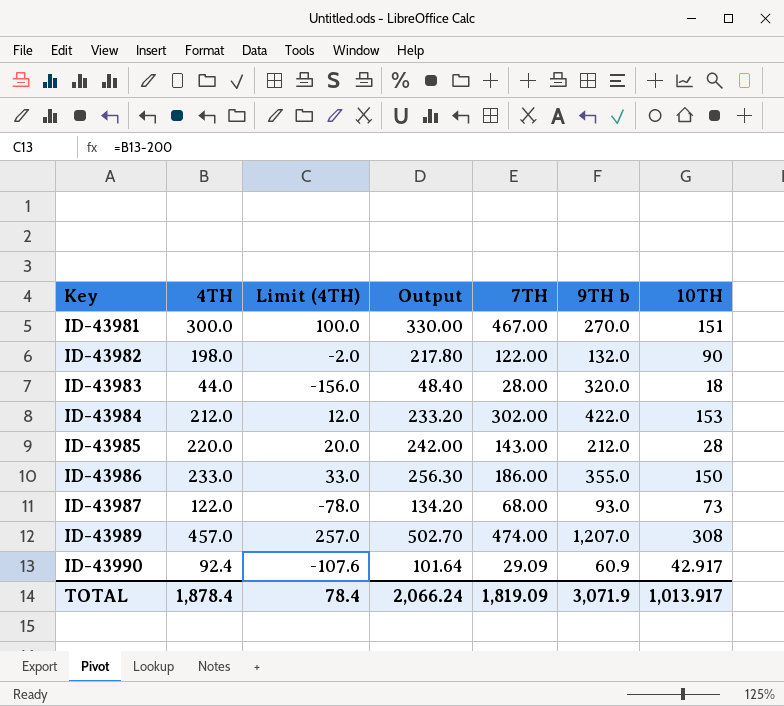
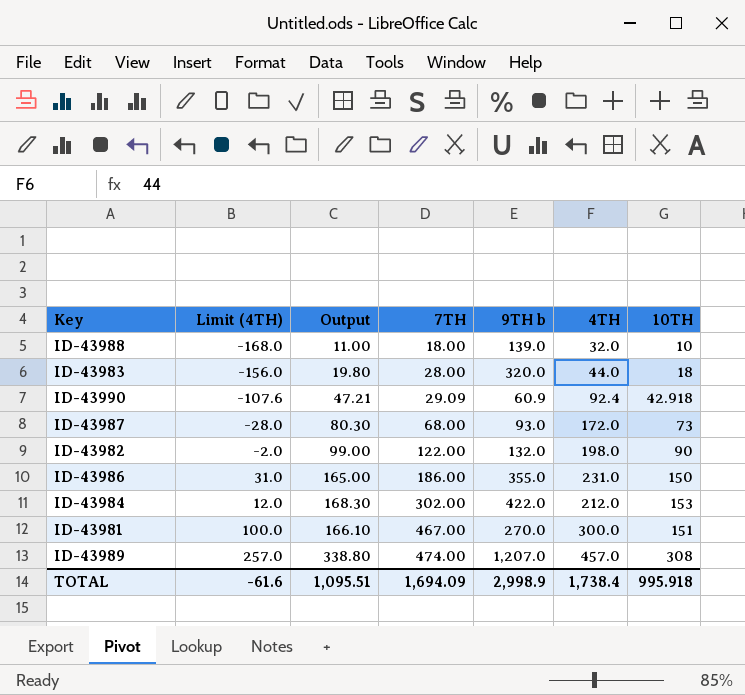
row order: Key ascending -> 7TH ascending
column Output | formula: [4TH] * 1.1 -> [10TH] * 1.1
column 4TH | position: 2 -> 6
row ID-43985: 220.0 | 20.0 | 242.00 | 143.00 | 212.0 | 28 -> none
row ID-43988: none -> -168.0 | 11.00 | 18.00 | 139.0 | 32.0 | 10
ID-43990 | 10TH: 42.917 -> 42.918
ID-43987 | Limit (4TH): -78.0 -> -28.0
ID-43987 | 4TH: 122.0 -> 172.0
ID-43986 | Limit (4TH): 33.0 -> 31.0
ID-43986 | 4TH: 233.0 -> 231.0
TOTAL | Limit (4TH): 78.4 -> -61.6
TOTAL | Output: 2,066.24 -> 1,095.51
TOTAL | 7TH: 1,819.09 -> 1,694.09
TOTAL | 9TH b: 3,071.9 -> 2,998.9
TOTAL | 4TH: 1,878.4 -> 1,738.4
TOTAL | 10TH: 1,013.917 -> 995.918

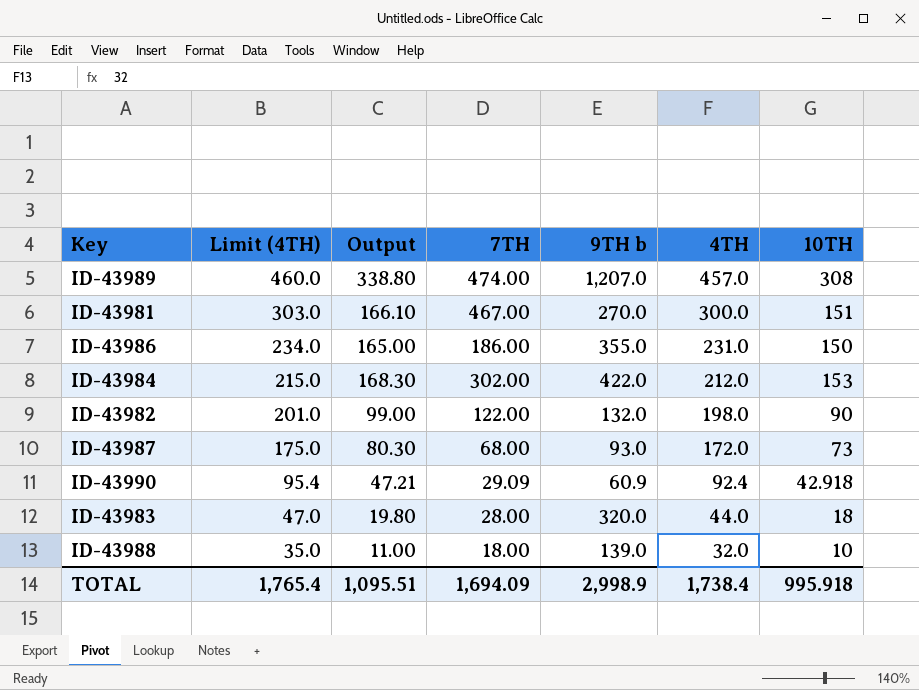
row order: 7TH ascending -> Limit (4TH) descending
column Limit (4TH) | formula: [4TH] - 200 -> [4TH] + 3
TOTAL | Limit (4TH): -61.6 -> 1,765.4

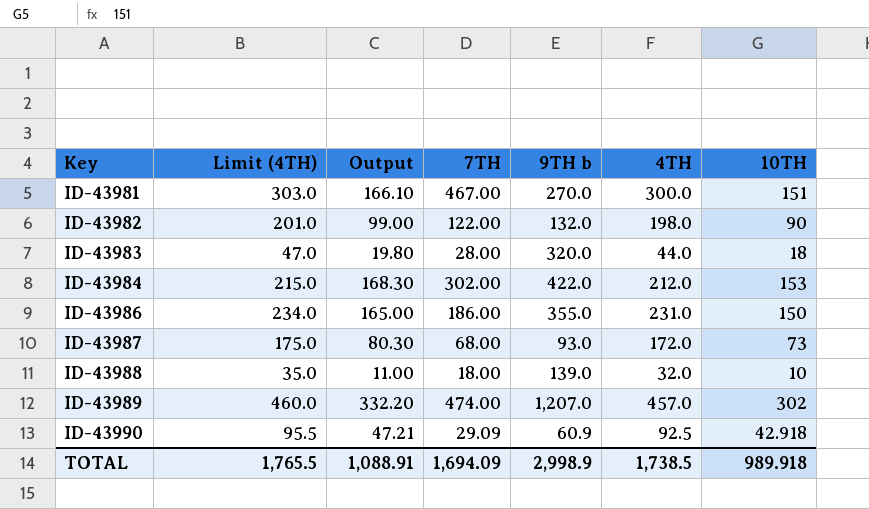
row order: Limit (4TH) descending -> Key ascending
ID-43989 | Output: 338.80 -> 332.20
ID-43989 | 10TH: 308 -> 302
ID-43990 | Limit (4TH): 95.4 -> 95.5
ID-43990 | 4TH: 92.4 -> 92.5
TOTAL | Limit (4TH): 1,765.4 -> 1,765.5
TOTAL | Output: 1,095.51 -> 1,088.91
TOTAL | 4TH: 1,738.4 -> 1,738.5
TOTAL | 10TH: 995.918 -> 989.918

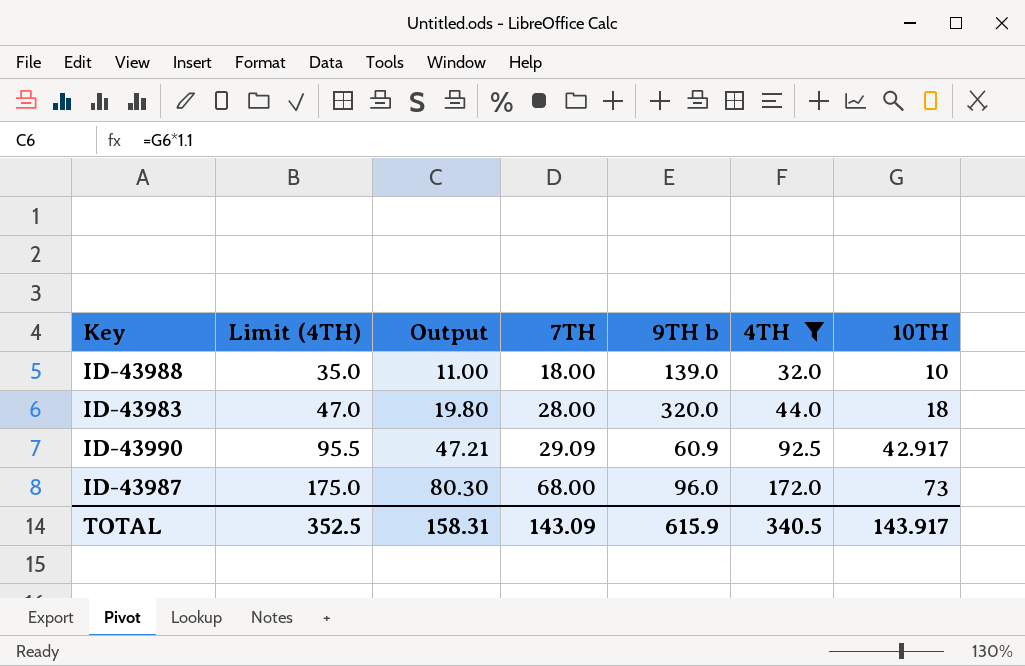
filter: none -> 4TH <= 172.0
row order: Key ascending -> Limit (4TH) ascending
ID-43990 | 10TH: 42.918 -> 42.917
ID-43987 | 9TH b: 93.0 -> 96.0
TOTAL | Limit (4TH): 1,765.5 -> 352.5
TOTAL | Output: 1,088.91 -> 158.31
TOTAL | 7TH: 1,694.09 -> 143.09
TOTAL | 9TH b: 2,998.9 -> 615.9
TOTAL | 4TH: 1,738.5 -> 340.5
TOTAL | 10TH: 989.918 -> 143.917

